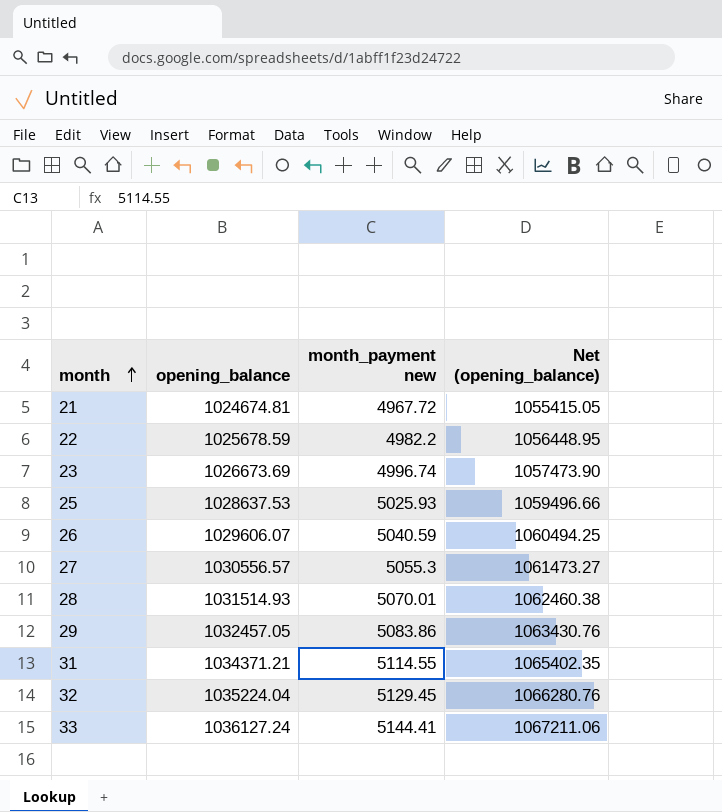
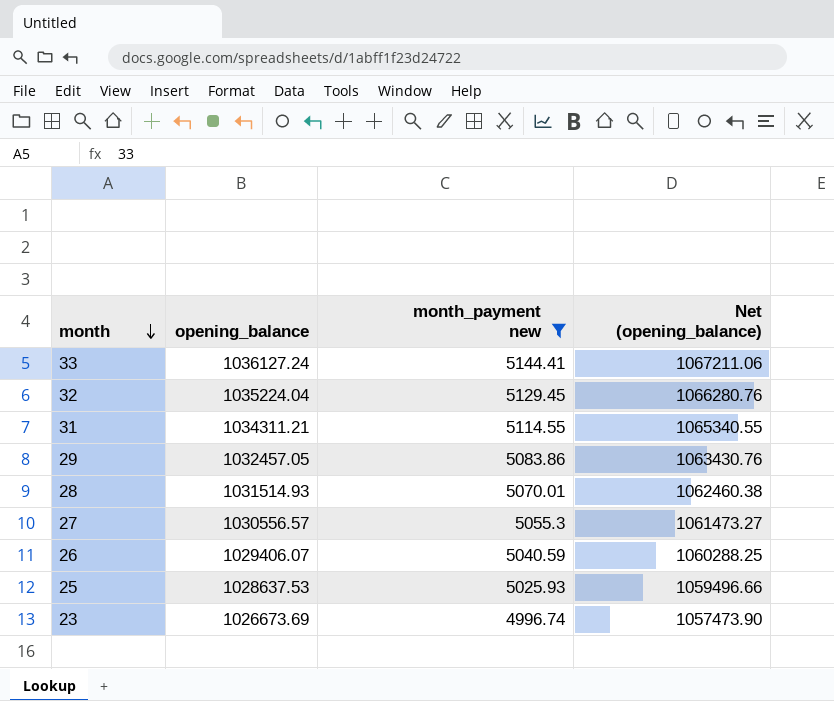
filter: none -> month_payment new >= 4996.74
row order: month ascending -> month descending
31 | opening_balance: 1034371.21 -> 1034311.21
31 | Net (opening_balance): 1065402.35 -> 1065340.55
26 | opening_balance: 1029606.07 -> 1029406.07
26 | Net (opening_balance): 1060494.25 -> 1060288.25

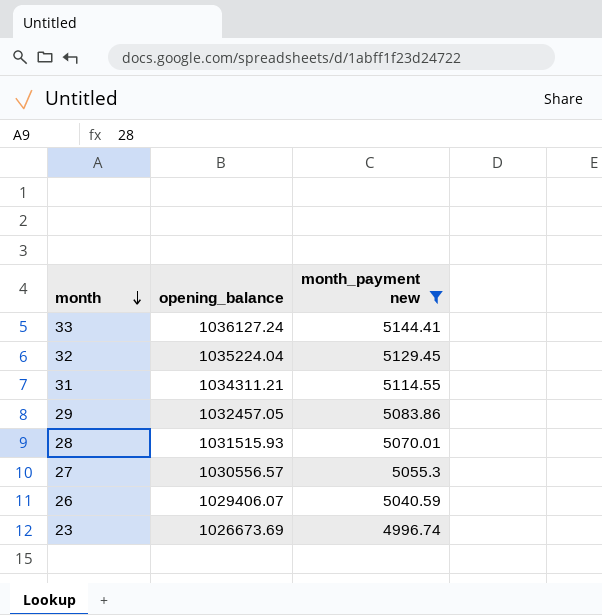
column Net (opening_balance) | formula: [opening_balance] * 1.03 -> none
row 25: 1028637.53 | 5025.93 | 1059496.66 -> none
28 | opening_balance: 1031514.93 -> 1031515.93

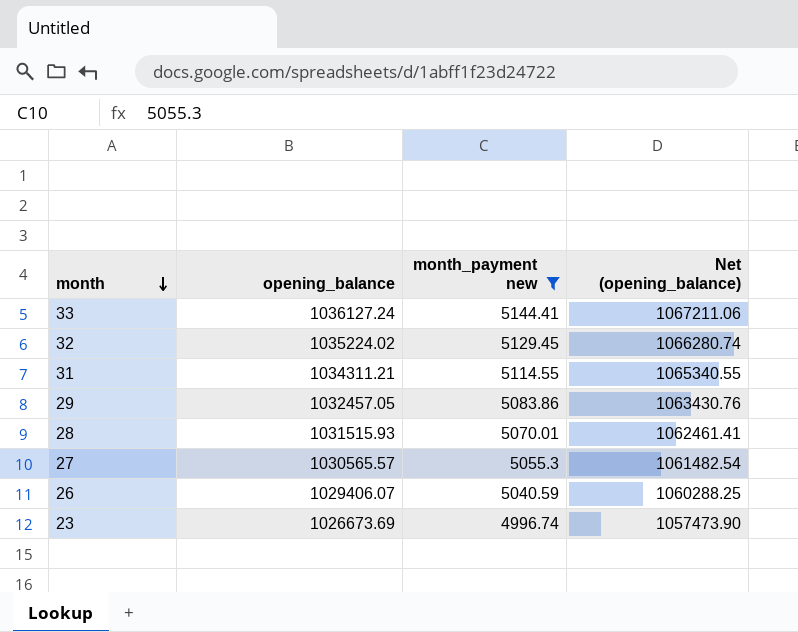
column Net (opening_balance) | formula: none -> [opening_balance] * 1.03
32 | opening_balance: 1035224.04 -> 1035224.02
27 | opening_balance: 1030556.57 -> 1030565.57

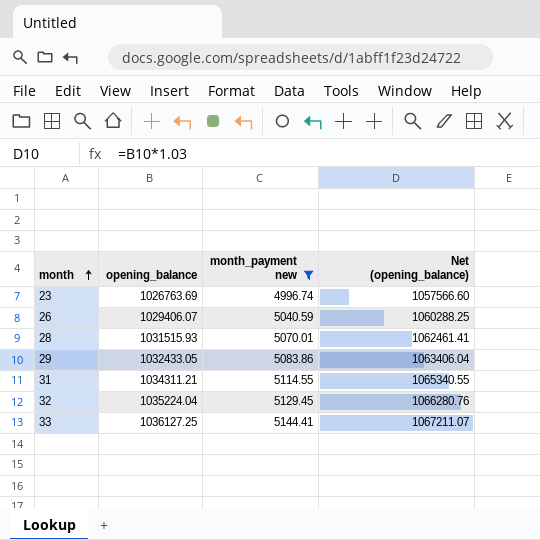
row order: month descending -> month ascending
row 27: 1030565.57 | 5055.3 | 1061482.54 -> none
23 | opening_balance: 1026673.69 -> 1026763.69
23 | Net (opening_balance): 1057473.90 -> 1057566.60
29 | opening_balance: 1032457.05 -> 1032433.05
29 | Net (opening_balance): 1063430.76 -> 1063406.04
32 | opening_balance: 1035224.02 -> 1035224.04
32 | Net (opening_balance): 1066280.74 -> 1066280.76
33 | opening_balance: 1036127.24 -> 1036127.25
33 | Net (opening_balance): 1067211.06 -> 1067211.07

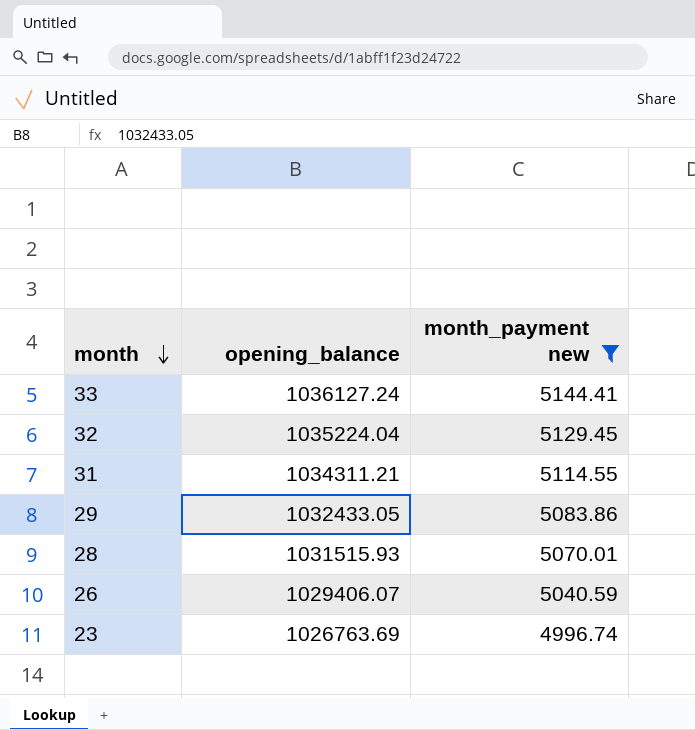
row order: month ascending -> month descending
column Net (opening_balance) | formula: [opening_balance] * 1.03 -> none
33 | opening_balance: 1036127.25 -> 1036127.24

